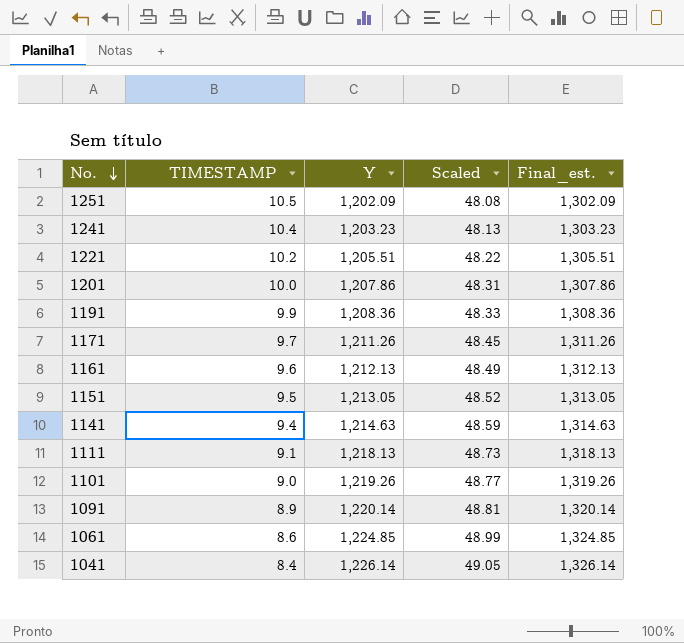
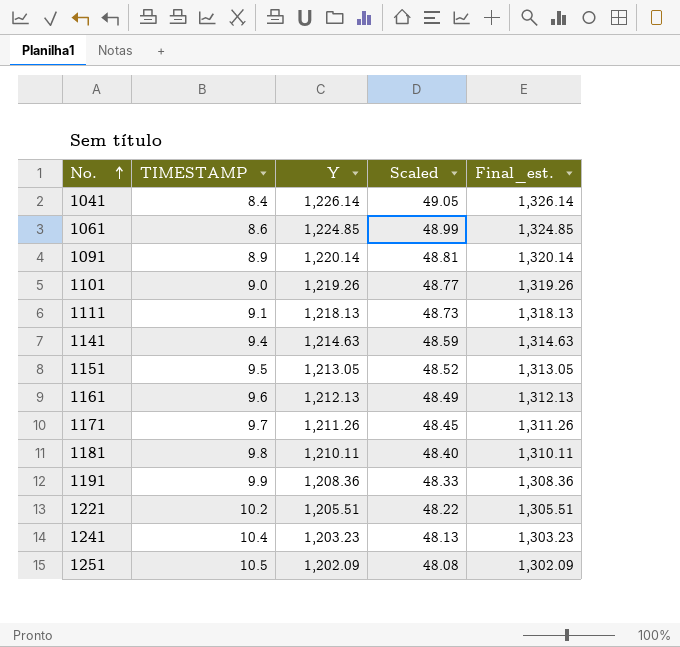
row order: No. descending -> No. ascending
row 1201: 10.0 | 1,207.86 | 48.31 | 1,307.86 -> none
row 1181: none -> 9.8 | 1,210.11 | 48.40 | 1,310.11

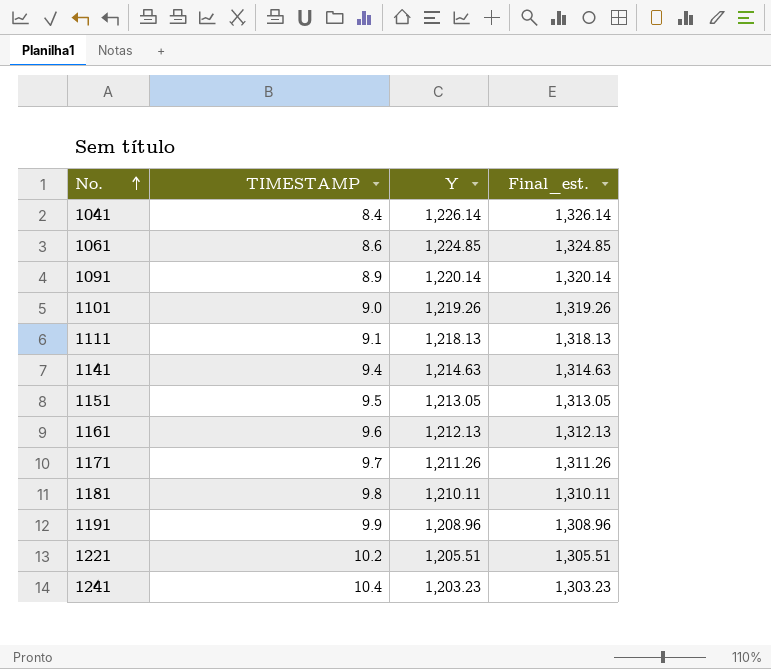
column Scaled | formula: [Y] * 0.04 -> none
row 1251: 10.5 | 1,202.09 | 48.08 | 1,302.09 -> none
1191 | Y: 1,208.36 -> 1,208.96
1191 | Final_est.: 1,308.36 -> 1,308.96

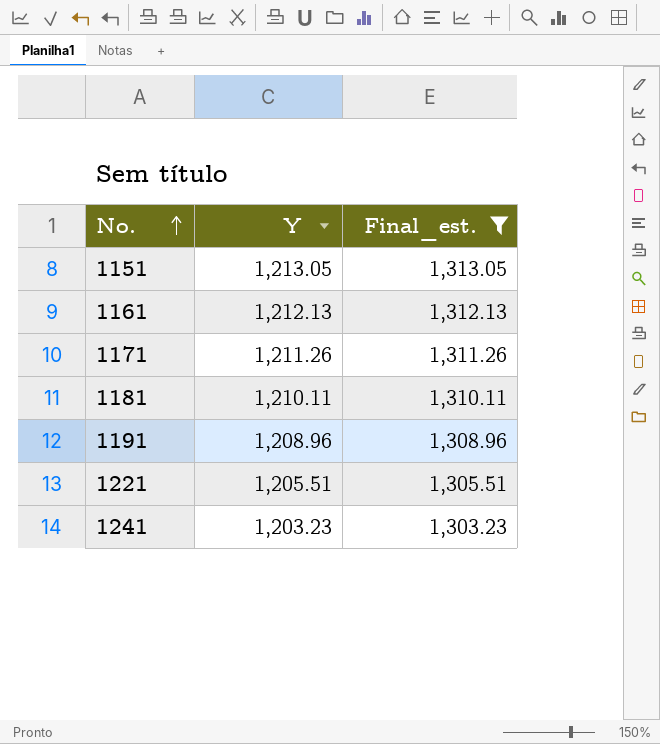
filter: none -> Final_est. <= 1,313.05
column TIMESTAMP | position: 2 -> none

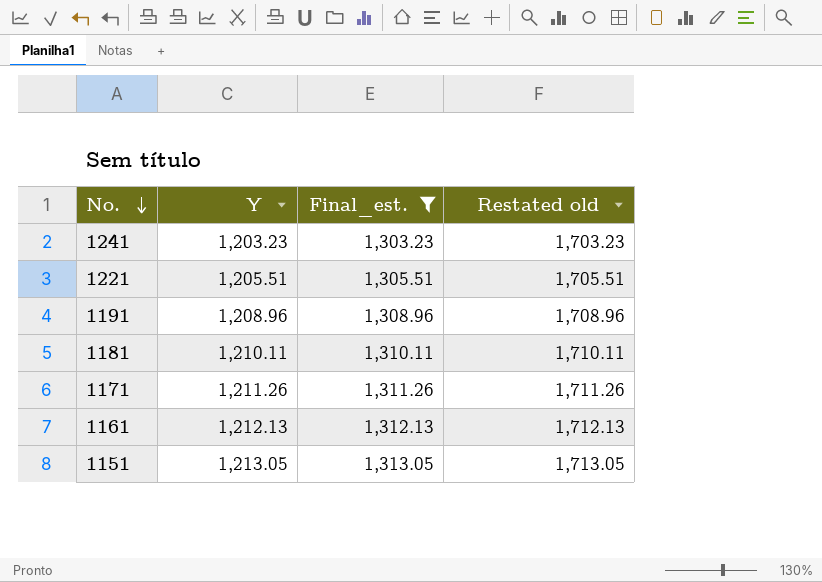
row order: No. ascending -> No. descending
column Restated old | formula: none -> [Y] + 500

